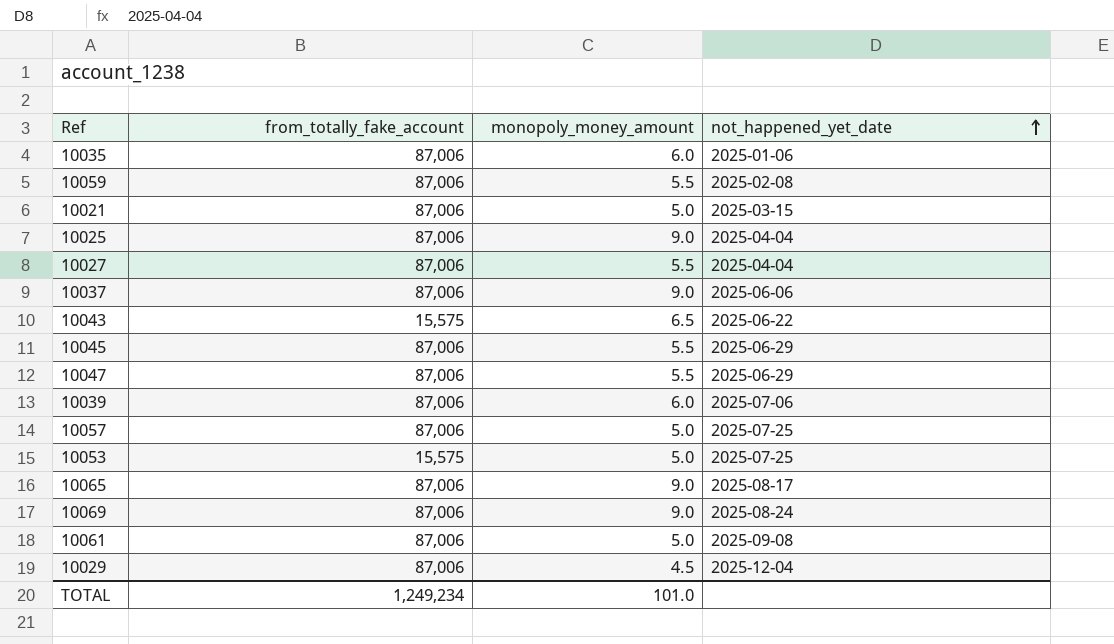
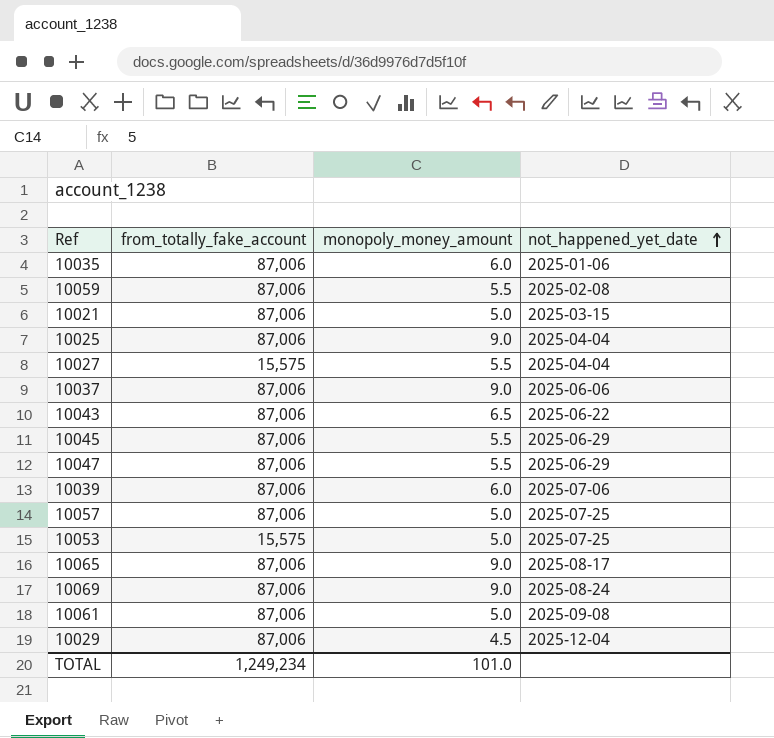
10027 | from_totally_fake_account: 87,006 -> 15,575
10043 | from_totally_fake_account: 15,575 -> 87,006

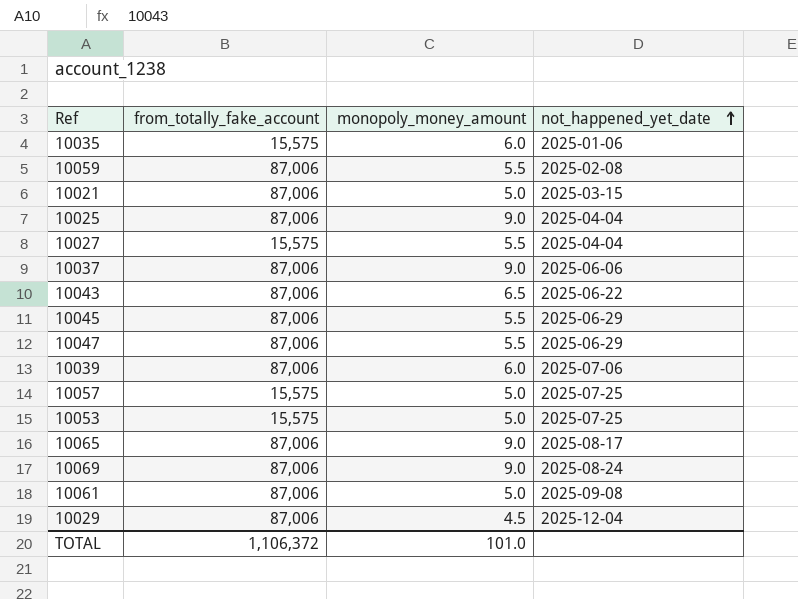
10035 | from_totally_fake_account: 87,006 -> 15,575
10057 | from_totally_fake_account: 87,006 -> 15,575
TOTAL | from_totally_fake_account: 1,249,234 -> 1,106,372

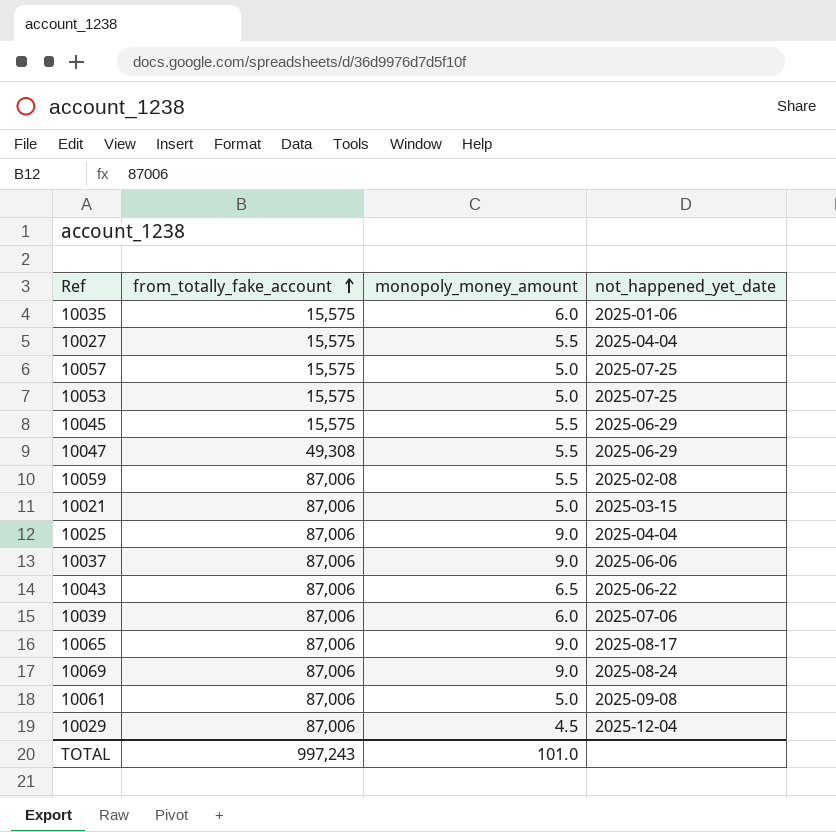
row order: not_happened_yet_date ascending -> from_totally_fake_account ascending
10045 | from_totally_fake_account: 87,006 -> 15,575
10047 | from_totally_fake_account: 87,006 -> 49,308
TOTAL | from_totally_fake_account: 1,106,372 -> 997,243

